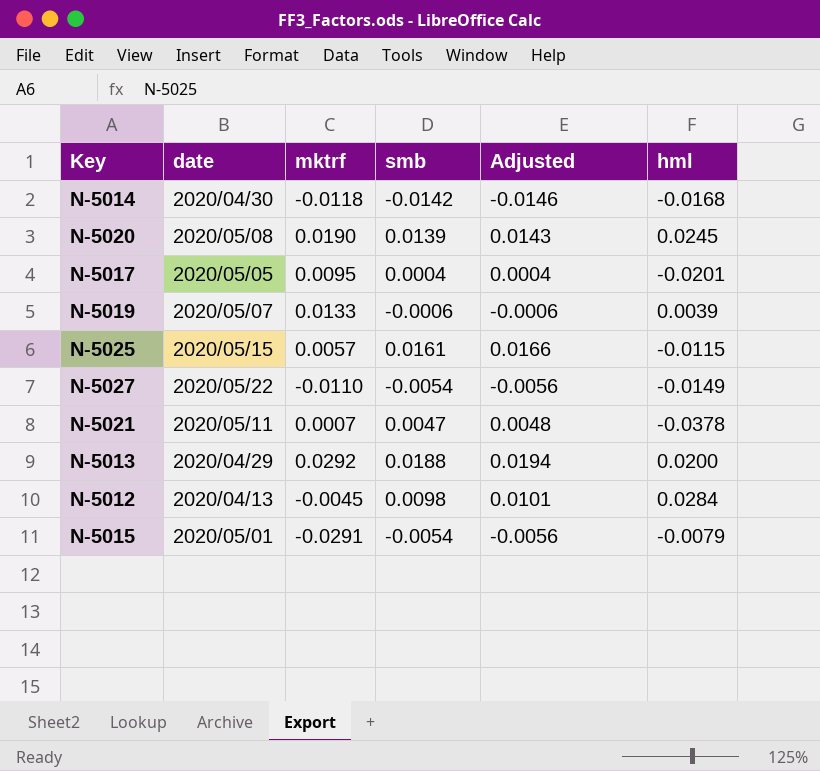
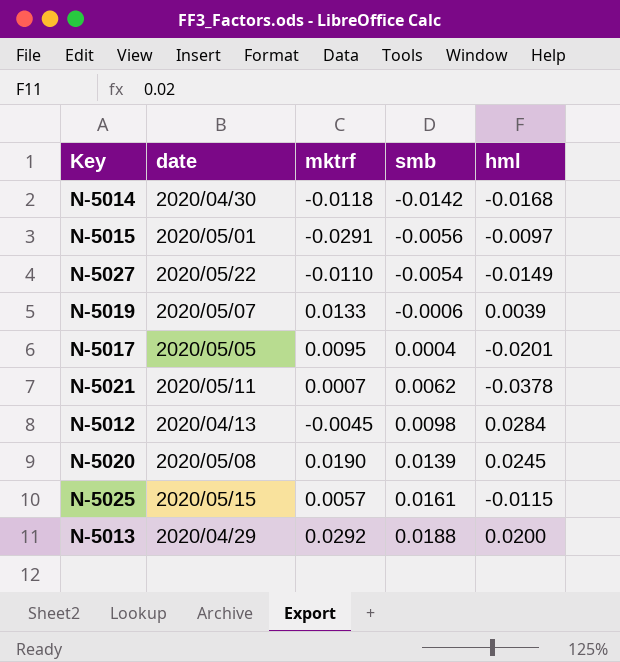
row order: none -> smb ascending
column Adjusted | formula: [smb] * 1.03 -> none
N-5015 | smb: -0.0054 -> -0.0056
N-5015 | hml: -0.0079 -> -0.0097
N-5021 | smb: 0.0047 -> 0.0062

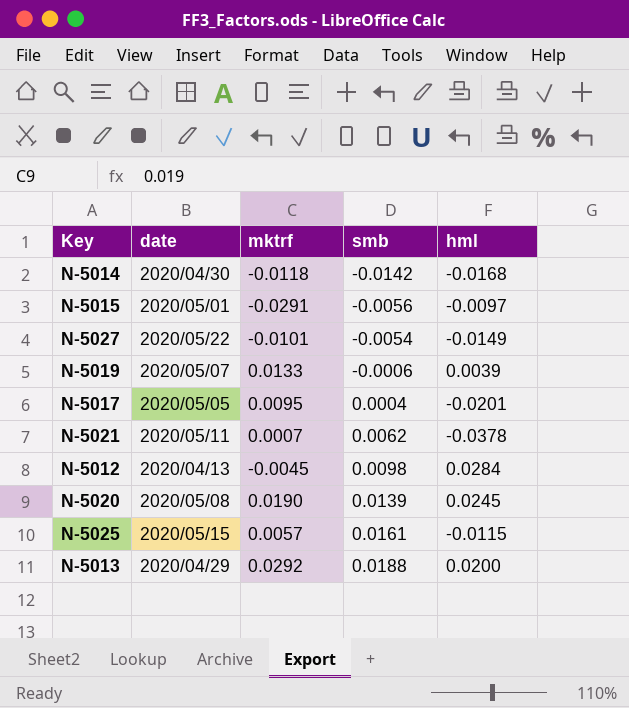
N-5027 | mktrf: -0.0110 -> -0.0101

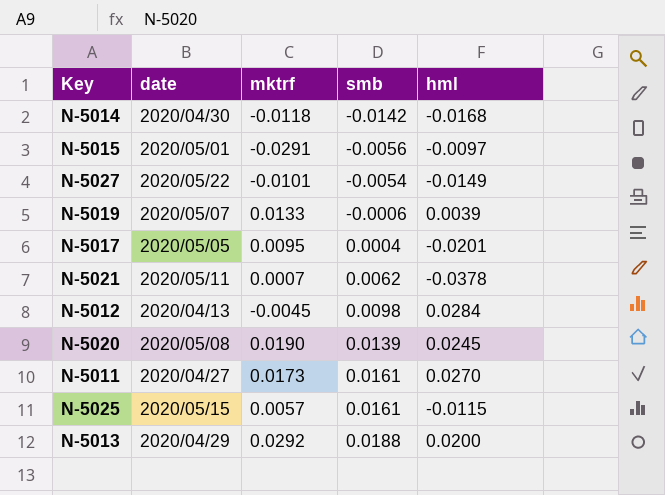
row N-5011: none -> 2020/04/27 | 0.0173 | 0.0161 | 0.0270

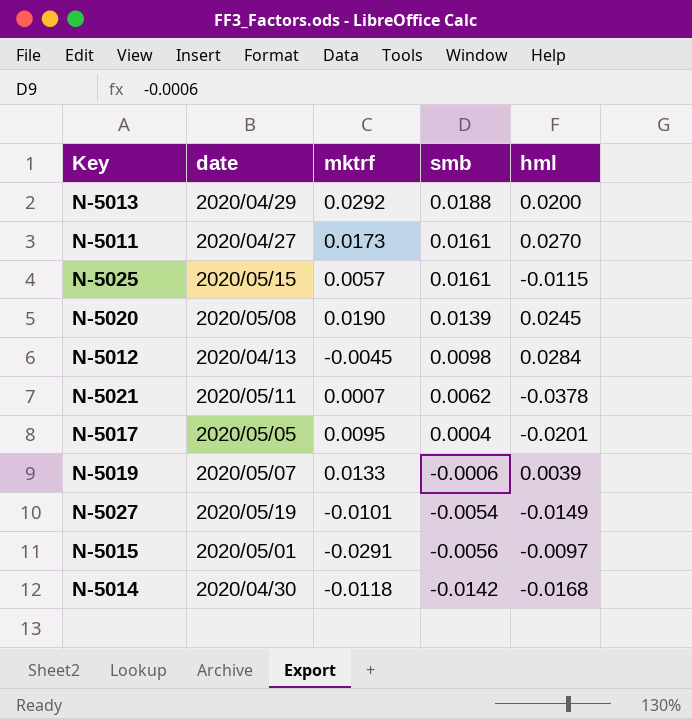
row order: smb ascending -> smb descending
N-5027 | date: 2020/05/22 -> 2020/05/19

